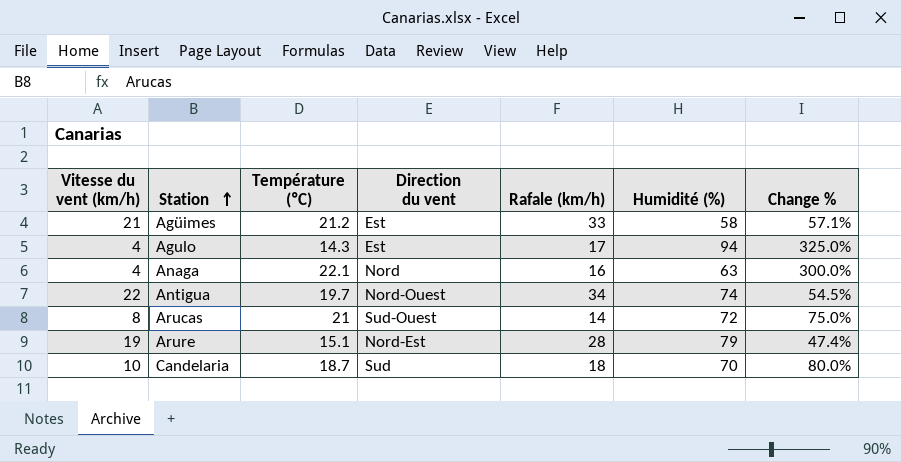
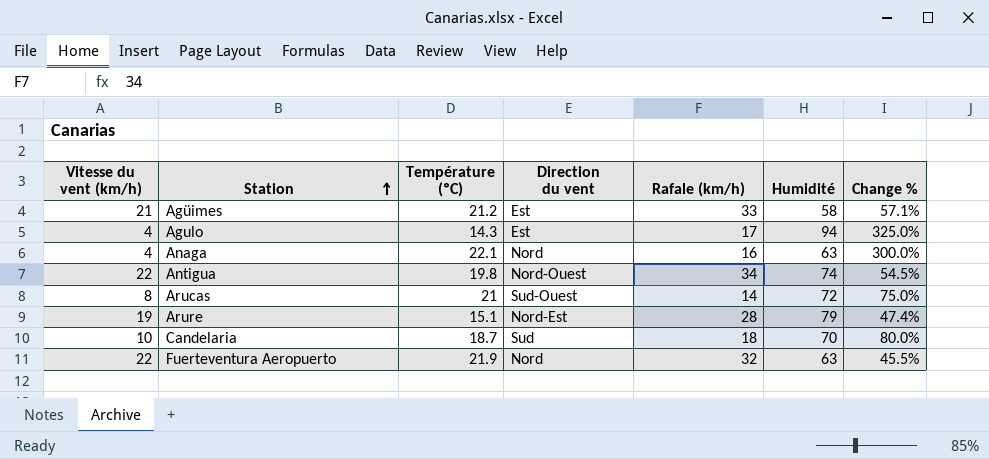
column name: Humidité (%) -> Humidité
Antigua | Température (ºC): 19.7 -> 19.8
row Fuerteventura Aeropuerto: none -> 22 | 21.9 | Nord | 32 | 63 | 45.5%

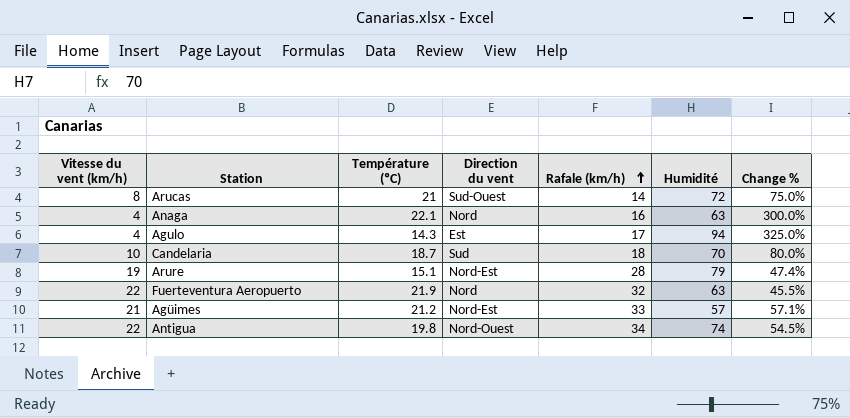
row order: Station ascending -> Rafale (km/h) ascending
Agüimes | Direction du vent: Est -> Nord-Est
Agüimes | Humidité: 58 -> 57

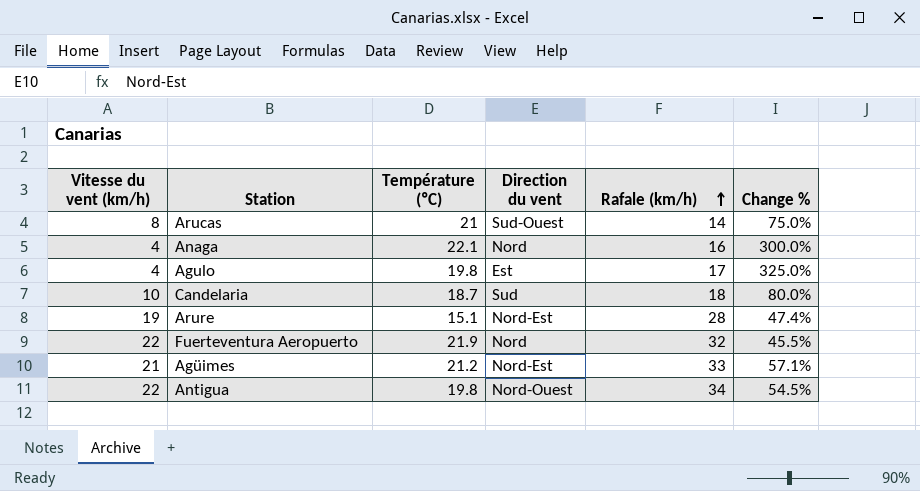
column Humidité | position: 6 -> none
Agulo | Température (ºC): 14.3 -> 19.8

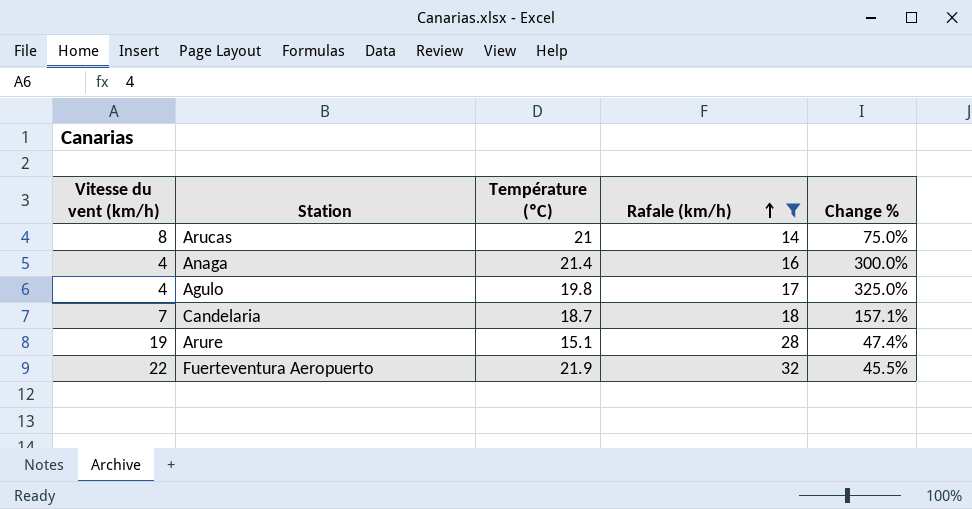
filter: none -> Rafale (km/h) <= 32
column Direction du vent | position: 4 -> none
Anaga | Température (ºC): 22.1 -> 21.4
Candelaria | Vitesse du vent (km/h): 10 -> 7
Candelaria | Change %: 80.0% -> 157.1%

